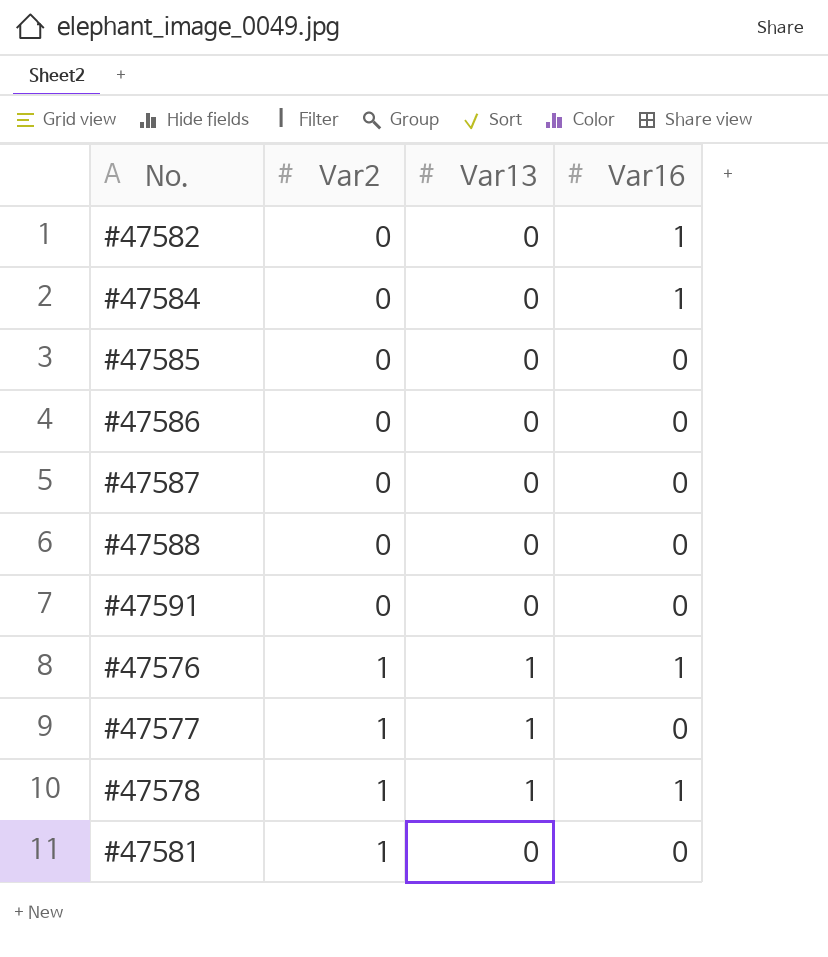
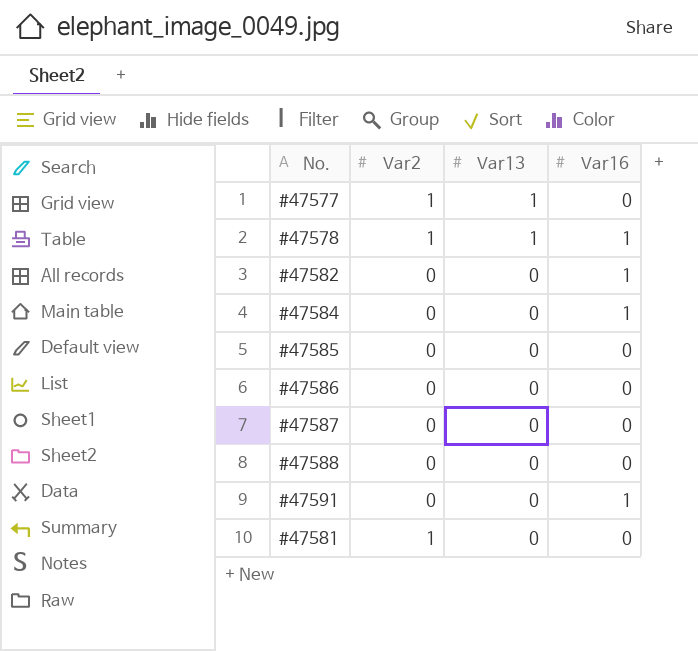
row order: Var2 ascending -> Var13 descending
row #47576: 1 | 1 | 1 -> none
#47591 | Var16: 0 -> 1

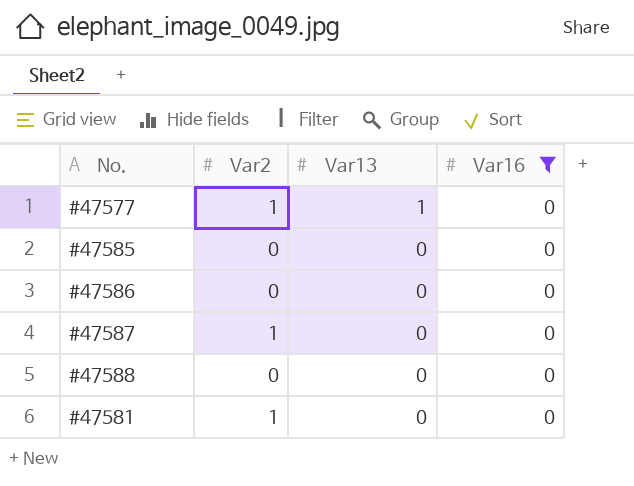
filter: none -> Var16 = 0
#47587 | Var2: 0 -> 1

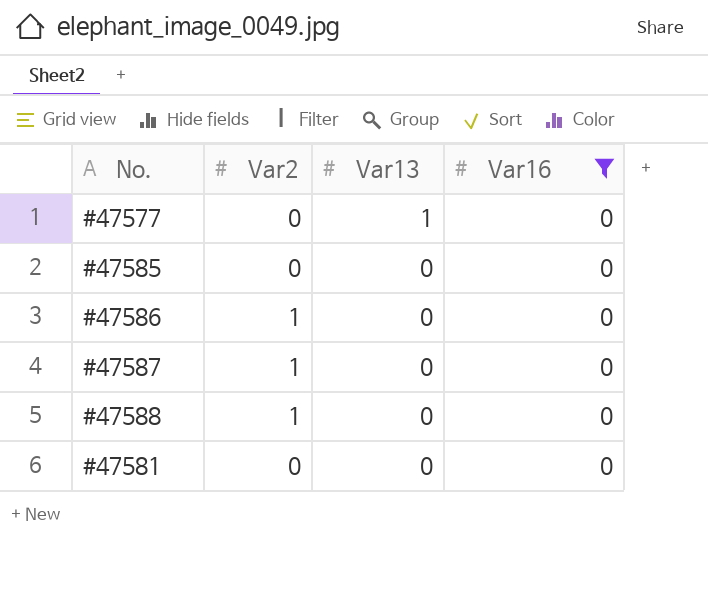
#47577 | Var2: 1 -> 0
#47586 | Var2: 0 -> 1
#47588 | Var2: 0 -> 1
#47581 | Var2: 1 -> 0

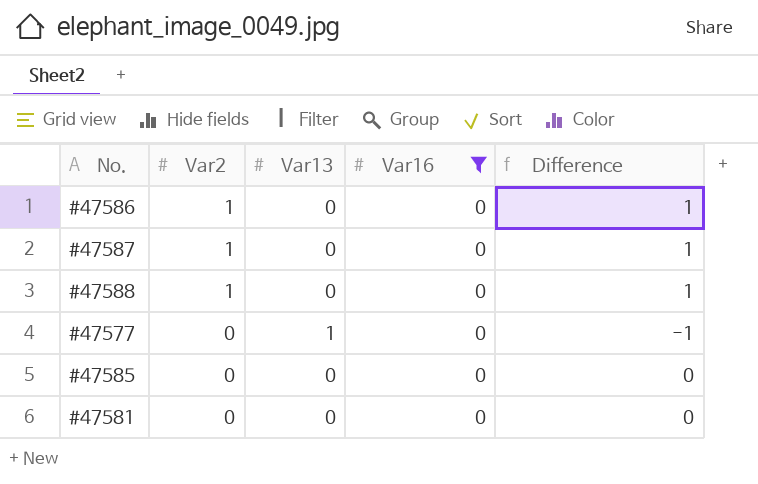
row order: Var13 descending -> Var2 descending
column Difference | formula: none -> [Var2] - [Var13]

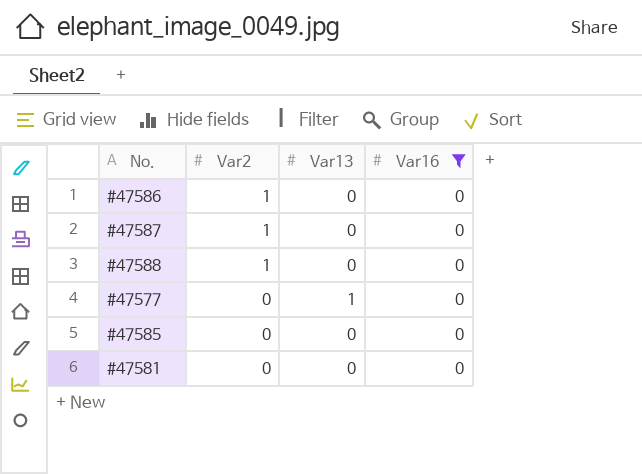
column Difference | formula: [Var2] - [Var13] -> none

